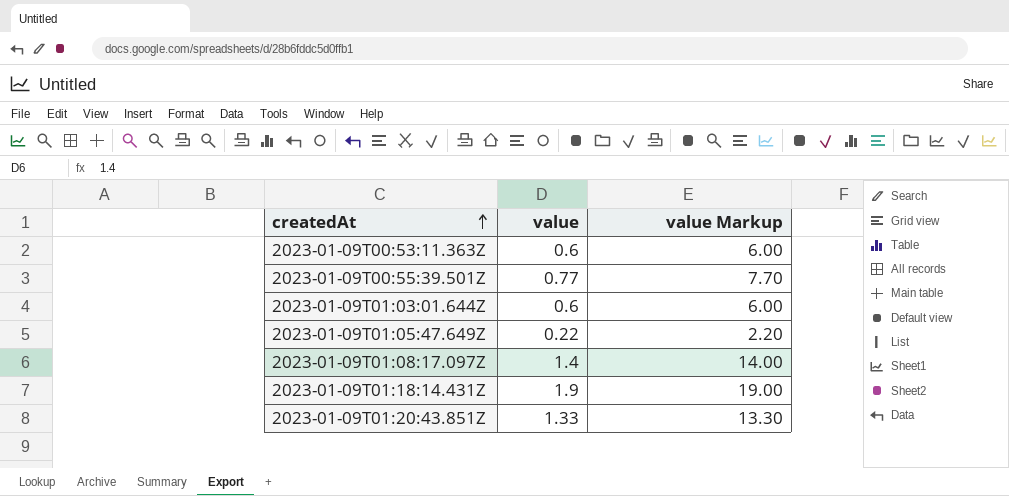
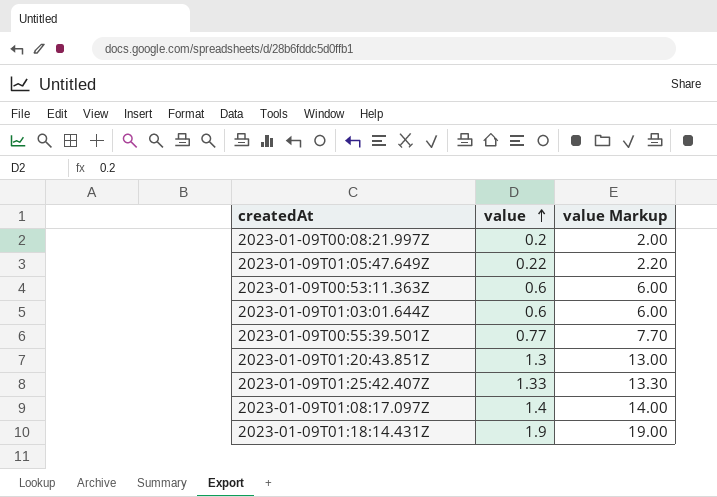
row order: createdAt ascending -> value ascending
row 2023-01-09T00:08:21.997Z: none -> 0.2 | 2.00
2023-01-09T01:20:43.851Z | value: 1.33 -> 1.3
2023-01-09T01:20:43.851Z | value Markup: 13.30 -> 13.00
row 2023-01-09T01:25:42.407Z: none -> 1.33 | 13.30

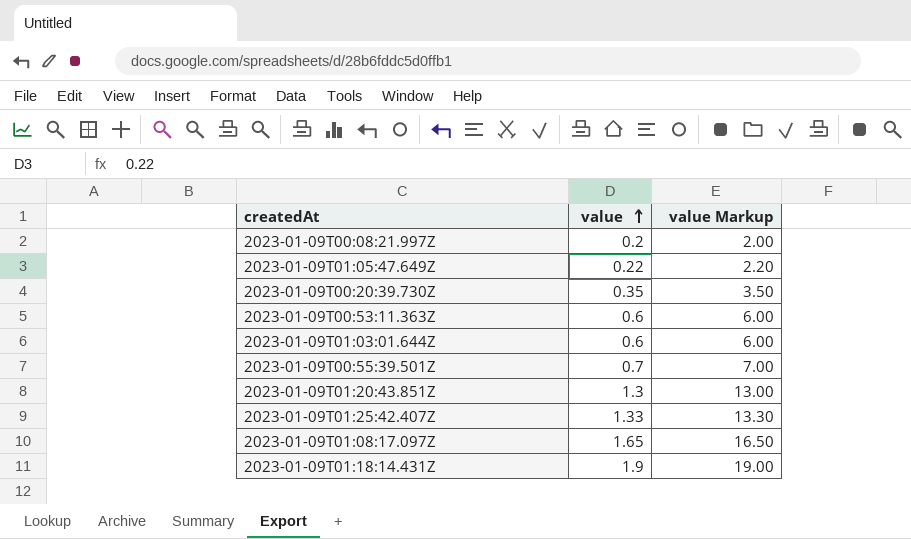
row 2023-01-09T00:20:39.730Z: none -> 0.35 | 3.50
2023-01-09T00:55:39.501Z | value: 0.77 -> 0.7
2023-01-09T00:55:39.501Z | value Markup: 7.70 -> 7.00
2023-01-09T01:08:17.097Z | value: 1.4 -> 1.65
2023-01-09T01:08:17.097Z | value Markup: 14.00 -> 16.50

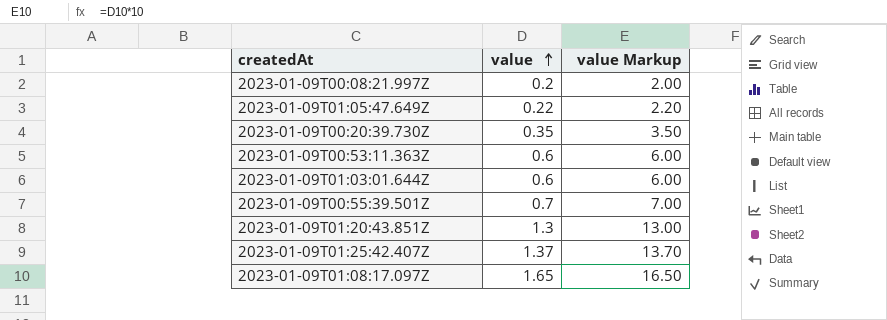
row 2023-01-09T01:18:14.431Z: 1.9 | 19.00 -> none
2023-01-09T01:25:42.407Z | value: 1.33 -> 1.37
2023-01-09T01:25:42.407Z | value Markup: 13.30 -> 13.70

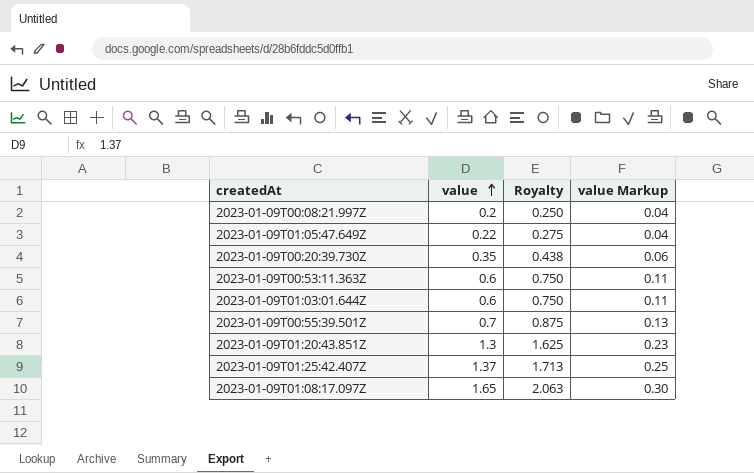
column Royalty | formula: none -> [value] * 1.25
column value Markup | formula: [value] * 10 -> [value] * 0.18

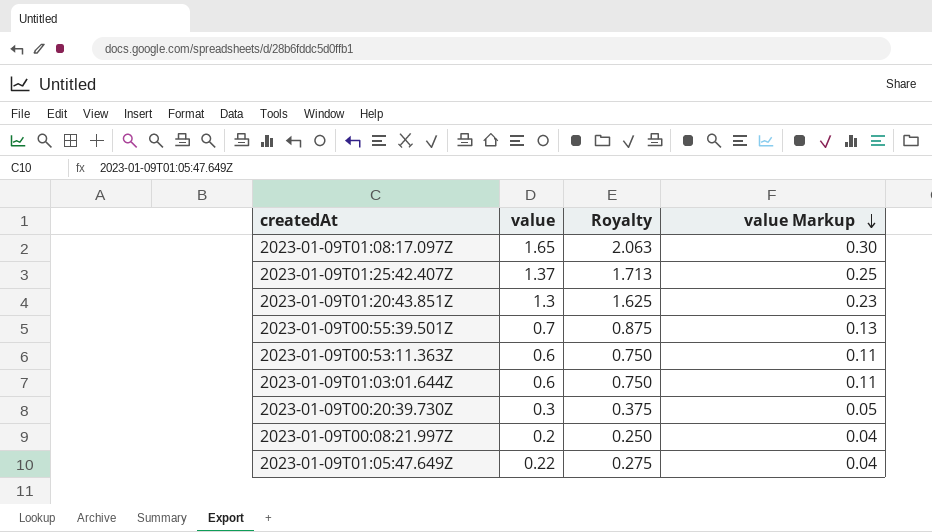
row order: value ascending -> value Markup descending
2023-01-09T00:20:39.730Z | value: 0.35 -> 0.3
2023-01-09T00:20:39.730Z | Royalty: 0.438 -> 0.375
2023-01-09T00:20:39.730Z | value Markup: 0.06 -> 0.05

